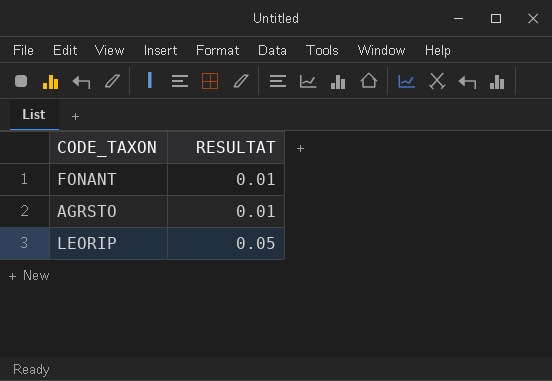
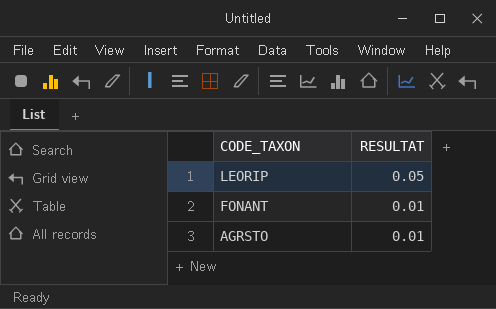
row order: RESULTAT ascending -> CODE_TAXON descending

